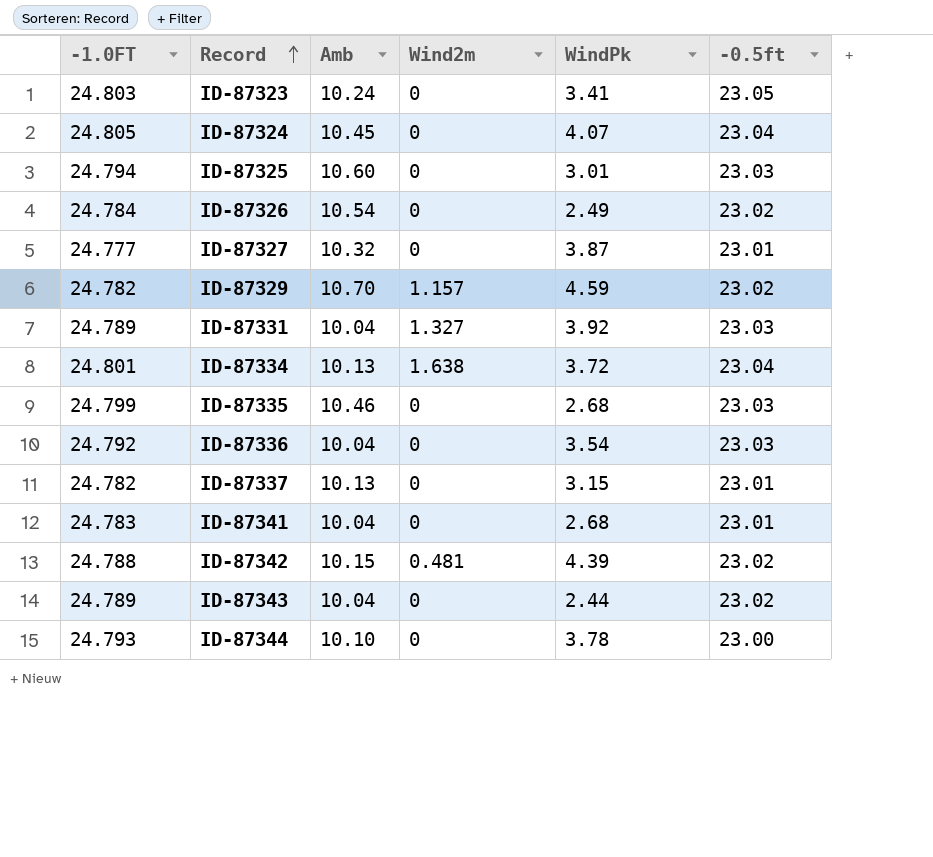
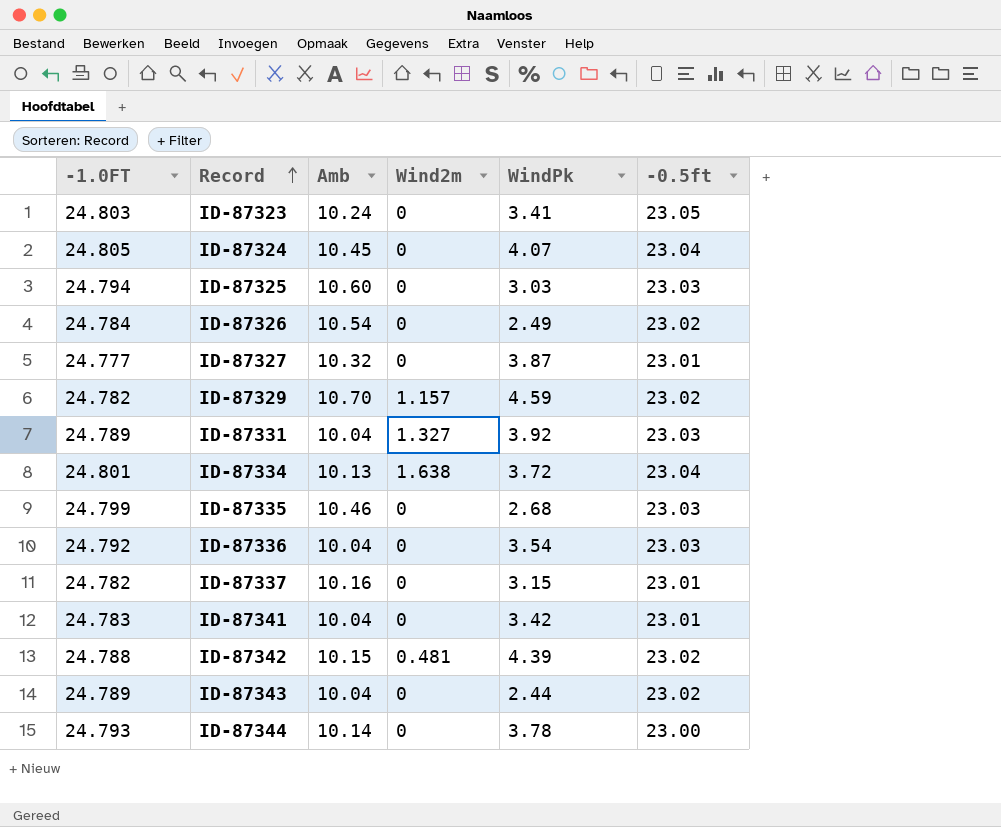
ID-87325 | WindPk: 3.01 -> 3.03
ID-87337 | Amb: 10.13 -> 10.16
ID-87341 | WindPk: 2.68 -> 3.42
ID-87344 | Amb: 10.10 -> 10.14

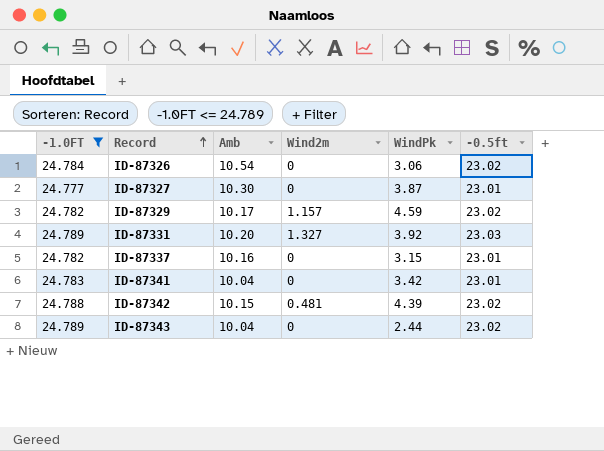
filter: none -> -1.0FT <= 24.789
ID-87326 | WindPk: 2.49 -> 3.06
ID-87327 | Amb: 10.32 -> 10.30
ID-87329 | Amb: 10.70 -> 10.17
ID-87331 | Amb: 10.04 -> 10.20

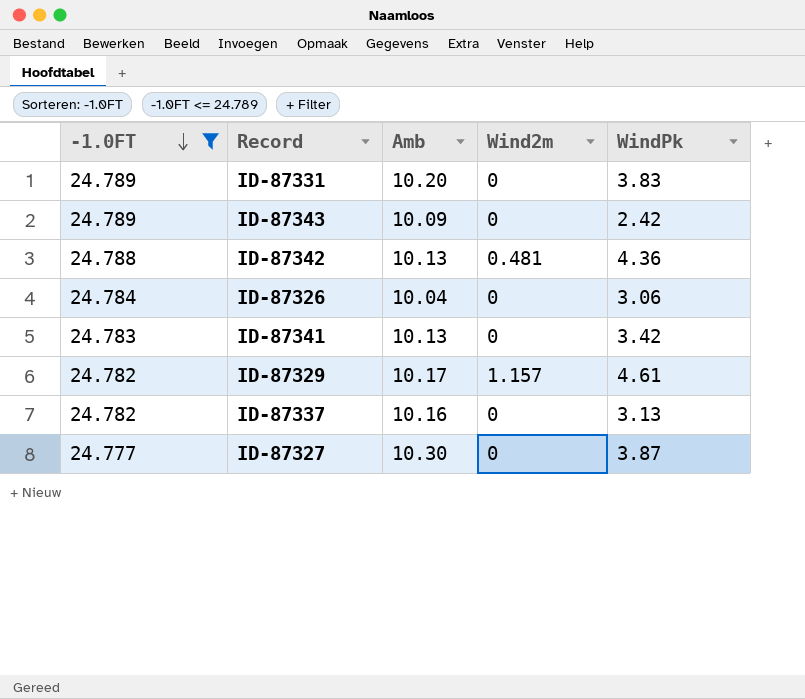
row order: Record ascending -> -1.0FT descending
column -0.5ft | position: 6 -> none
ID-87331 | Wind2m: 1.327 -> 0
ID-87331 | WindPk: 3.92 -> 3.83
ID-87343 | Amb: 10.04 -> 10.09
ID-87343 | WindPk: 2.44 -> 2.42
ID-87342 | Amb: 10.15 -> 10.13
ID-87342 | WindPk: 4.39 -> 4.36
ID-87326 | Amb: 10.54 -> 10.04
ID-87341 | Amb: 10.04 -> 10.13
ID-87329 | WindPk: 4.59 -> 4.61
ID-87337 | WindPk: 3.15 -> 3.13

